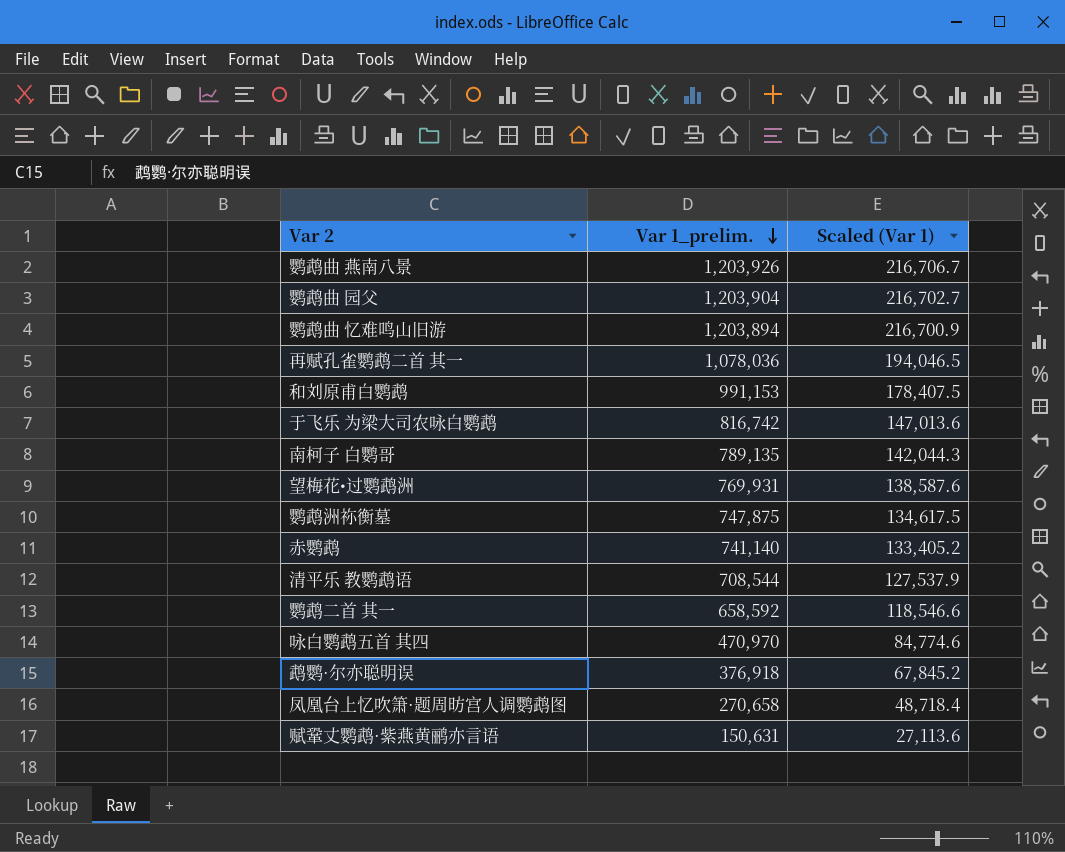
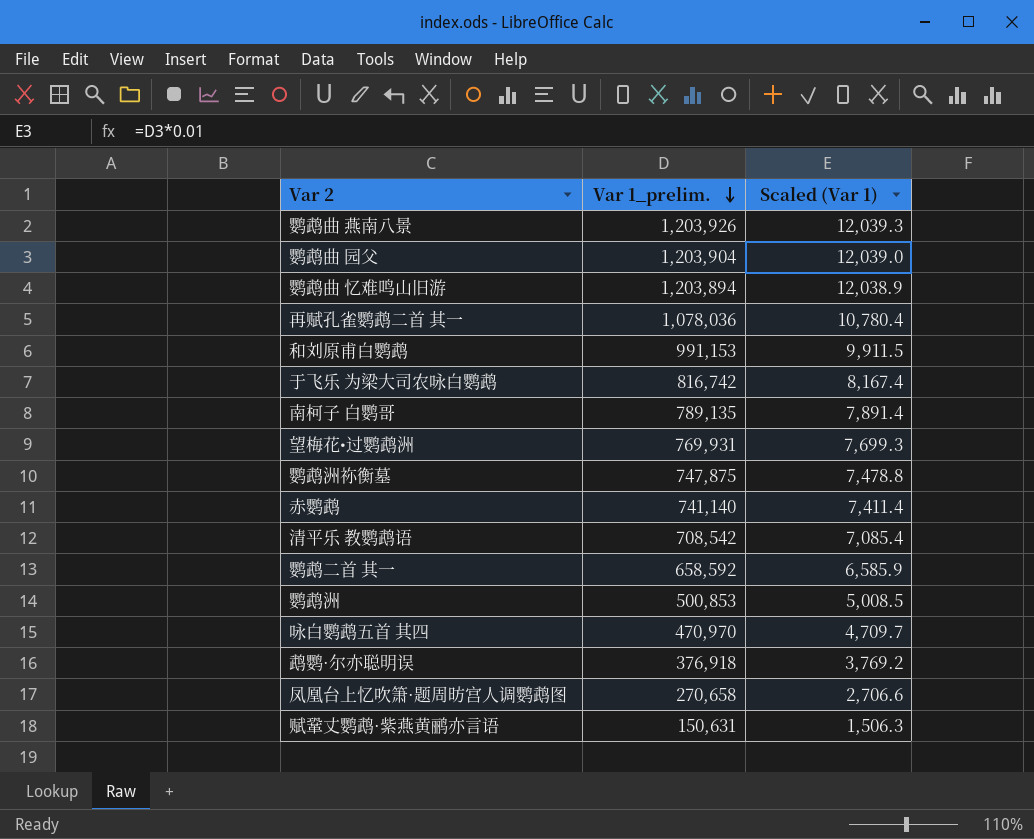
column Scaled (Var 1) | formula: [Var 1_prelim.] * 0.18 -> [Var 1_prelim.] * 0.01
清平乐 教鹦鹉语 | Var 1_prelim.: 708,544 -> 708,542
row 鹦鹉洲: none -> 500,853 | 5,008.5

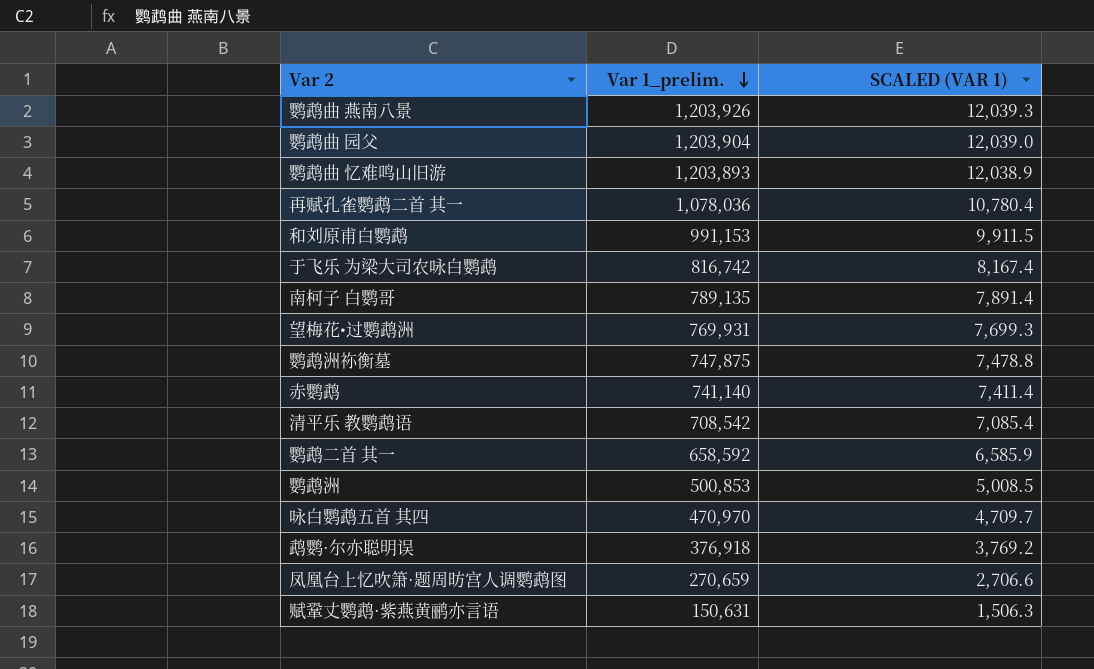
column name: Scaled (Var 1) -> SCALED (VAR 1)
鹦鹉曲 忆难鸣山旧游 | Var 1_prelim.: 1,203,894 -> 1,203,893
凤凰台上忆吹箫·题周昉宫人调鹦鹉图 | Var 1_prelim.: 270,658 -> 270,659

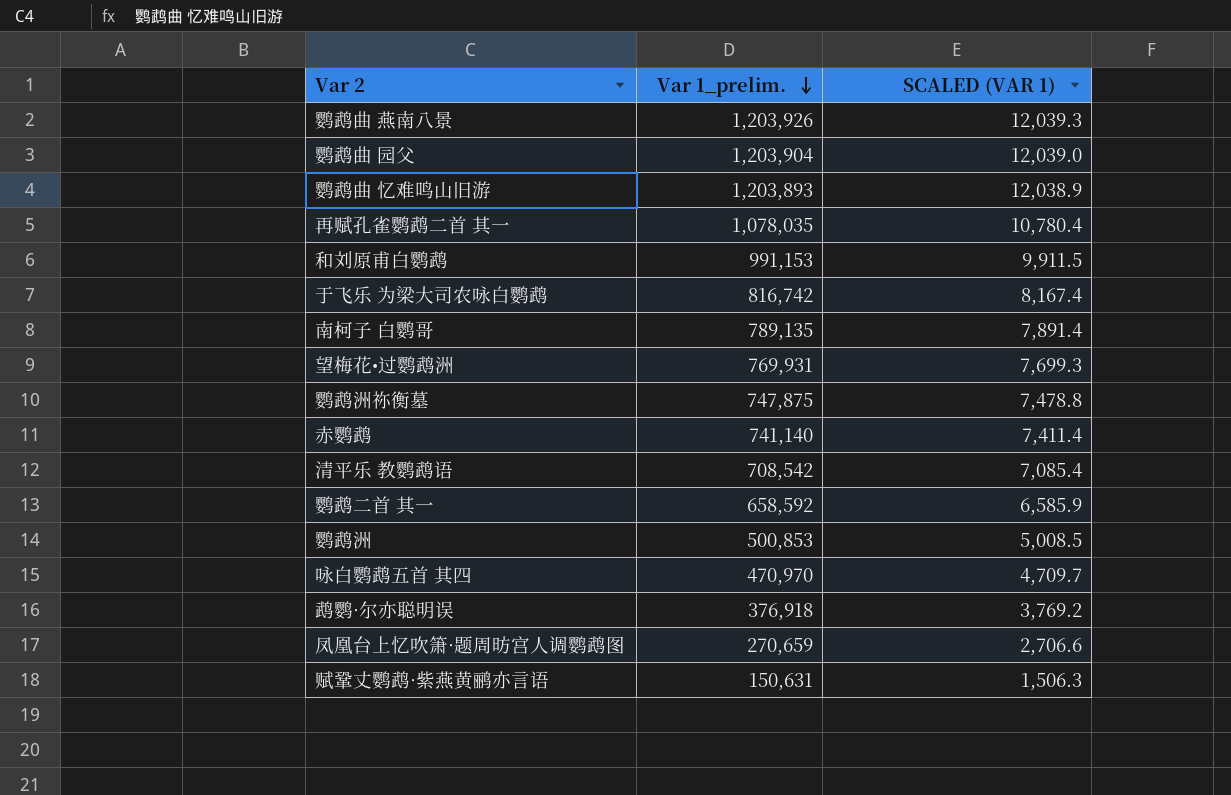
再赋孔雀鹦鹉二首 其一 | Var 1_prelim.: 1,078,036 -> 1,078,035

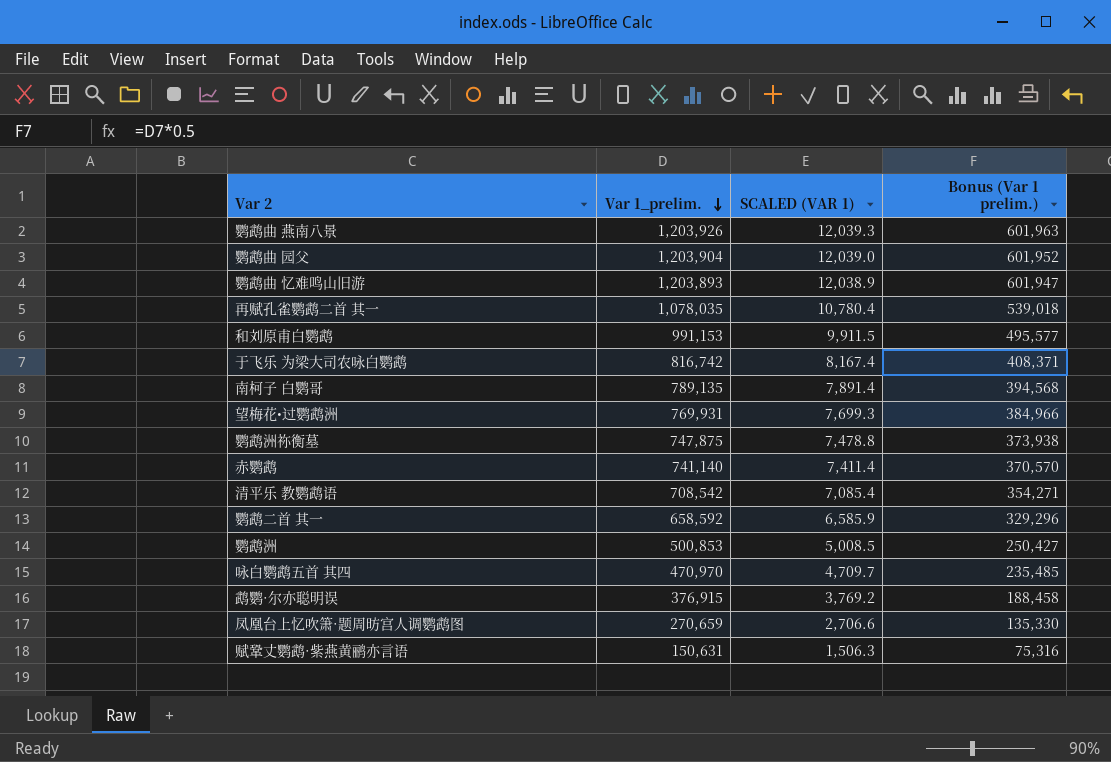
column Bonus (Var 1 prelim.) | formula: none -> [Var 1_prelim.] * 0.5
鹉鹦·尔亦聪明误 | Var 1_prelim.: 376,918 -> 376,915

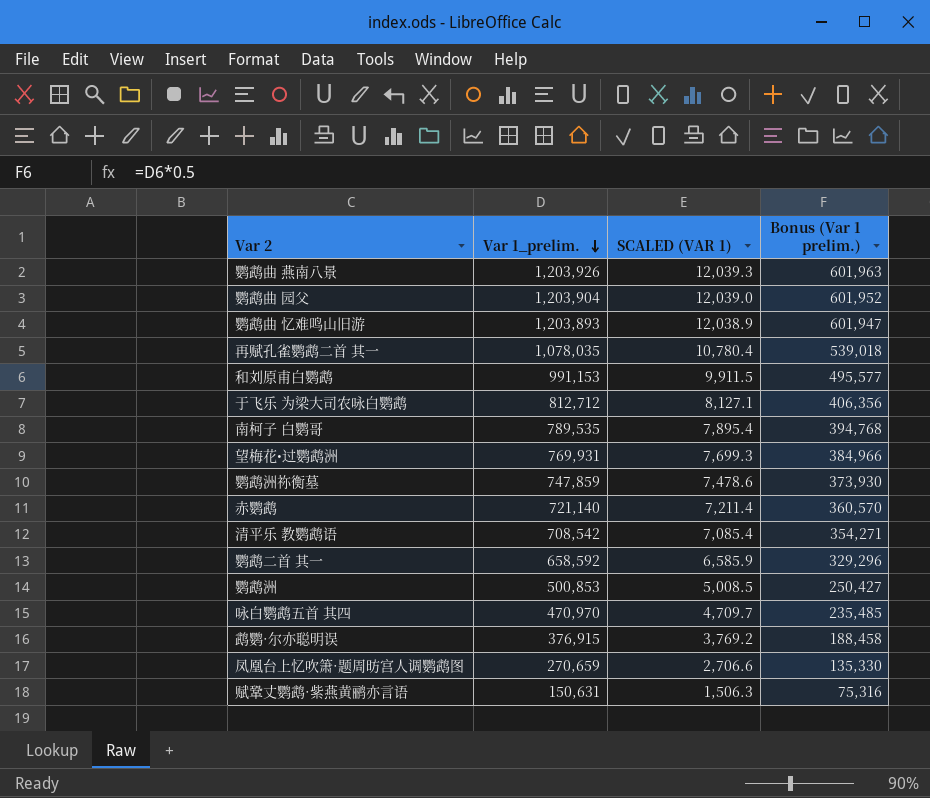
于飞乐 为梁大司农咏白鹦鹉 | Var 1_prelim.: 816,742 -> 812,712
于飞乐 为梁大司农咏白鹦鹉 | SCALED (VAR 1): 8,167.4 -> 8,127.1
于飞乐 为梁大司农咏白鹦鹉 | Bonus (Var 1 prelim.): 408,371 -> 406,356
南柯子 白鹦哥 | Var 1_prelim.: 789,135 -> 789,535
南柯子 白鹦哥 | SCALED (VAR 1): 7,891.4 -> 7,895.4
南柯子 白鹦哥 | Bonus (Var 1 prelim.): 394,568 -> 394,768
鹦鹉洲祢衡墓 | Var 1_prelim.: 747,875 -> 747,859
鹦鹉洲祢衡墓 | SCALED (VAR 1): 7,478.8 -> 7,478.6
鹦鹉洲祢衡墓 | Bonus (Var 1 prelim.): 373,938 -> 373,930
赤鹦鹉 | Var 1_prelim.: 741,140 -> 721,140
赤鹦鹉 | SCALED (VAR 1): 7,411.4 -> 7,211.4
赤鹦鹉 | Bonus (Var 1 prelim.): 370,570 -> 360,570

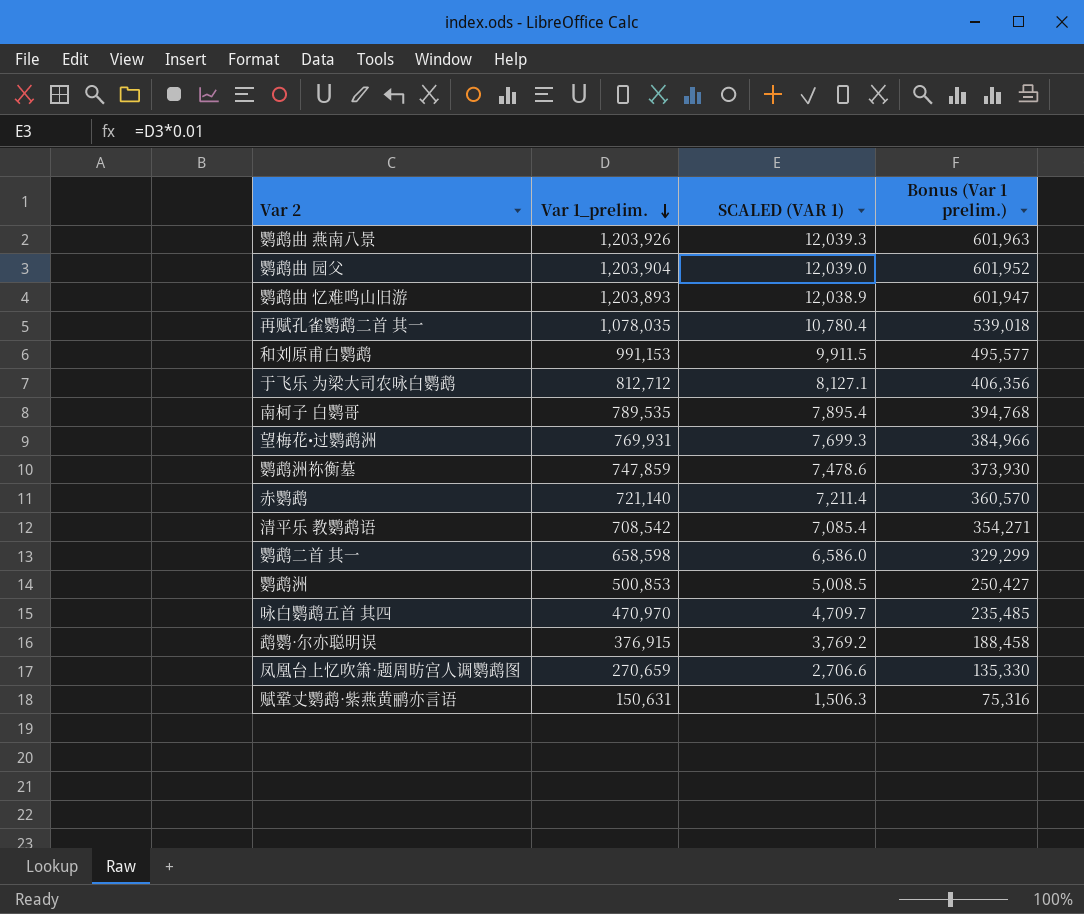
鹦鹉二首 其一 | Var 1_prelim.: 658,592 -> 658,598
鹦鹉二首 其一 | SCALED (VAR 1): 6,585.9 -> 6,586.0
鹦鹉二首 其一 | Bonus (Var 1 prelim.): 329,296 -> 329,299

